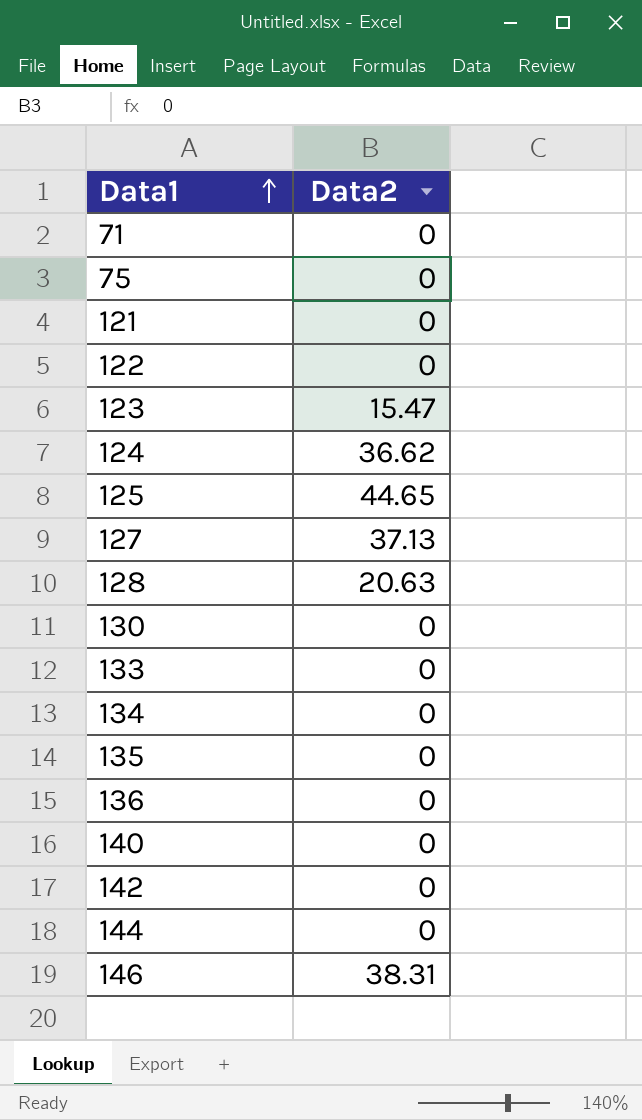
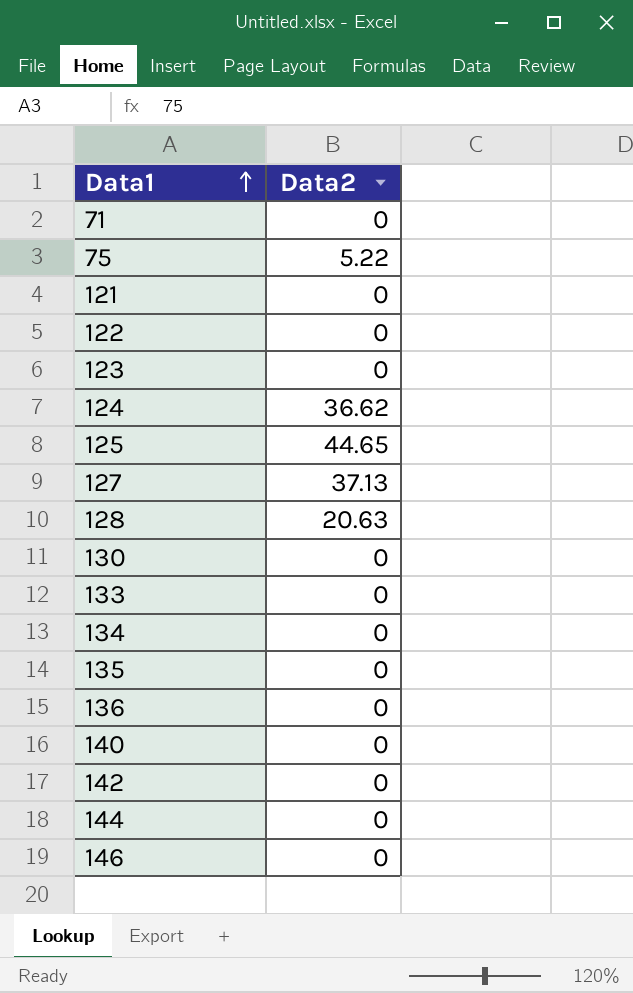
75 | Data2: 0 -> 5.22
123 | Data2: 15.47 -> 0
146 | Data2: 38.31 -> 0

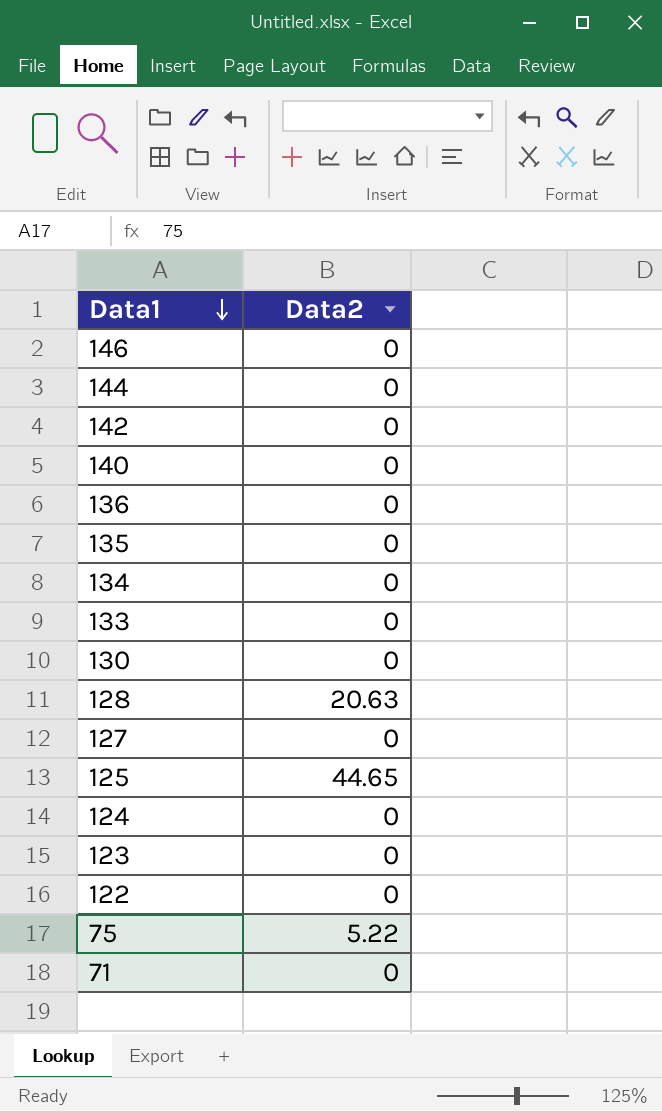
row order: Data1 ascending -> Data1 descending
row 121: 0 -> none
127 | Data2: 37.13 -> 0
124 | Data2: 36.62 -> 0

